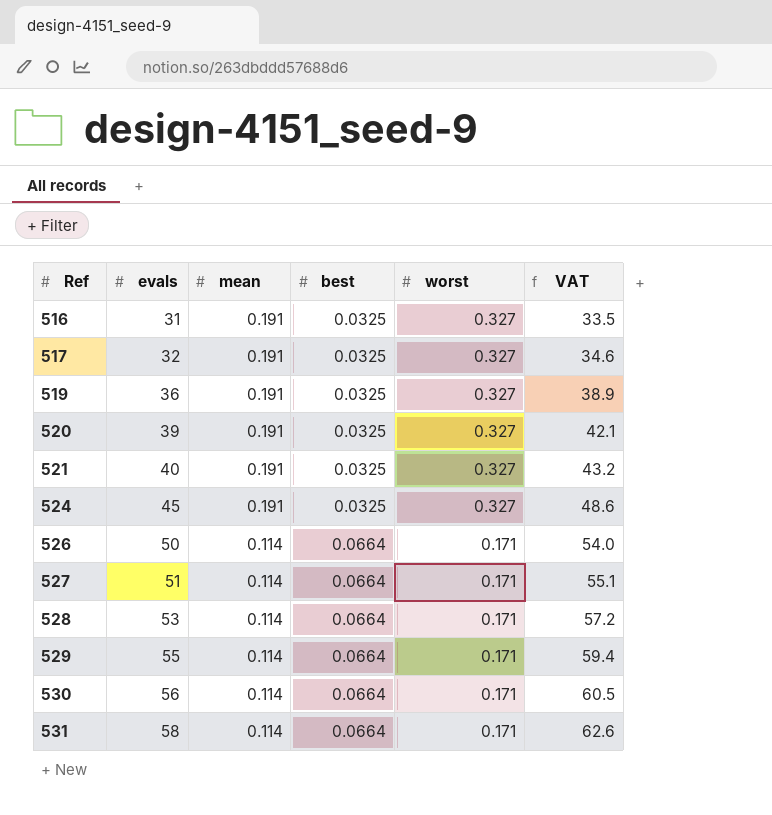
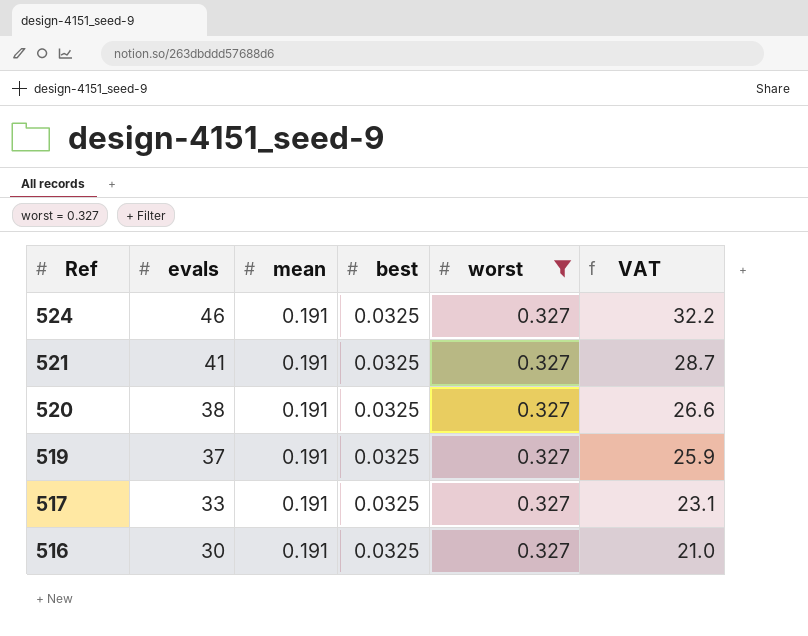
filter: none -> worst = 0.327
row order: Ref ascending -> Ref descending
column VAT | formula: [evals] * 1.08 -> [evals] * 0.7
524 | evals: 45 -> 46
521 | evals: 40 -> 41
520 | evals: 39 -> 38
519 | evals: 36 -> 37
517 | evals: 32 -> 33
516 | evals: 31 -> 30

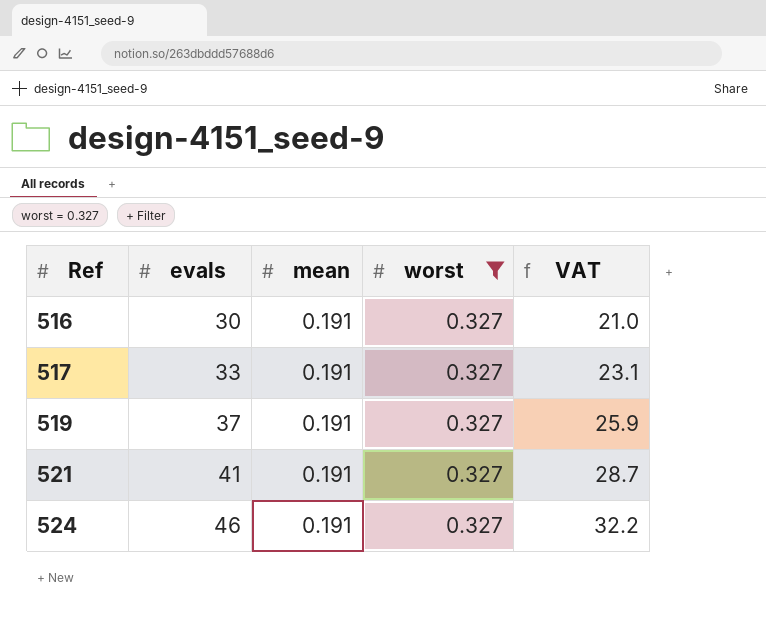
row order: Ref descending -> Ref ascending
column best | position: 4 -> none
row 520: 38 | 0.191 | 0.0325 | 0.327 | 26.6 -> none

